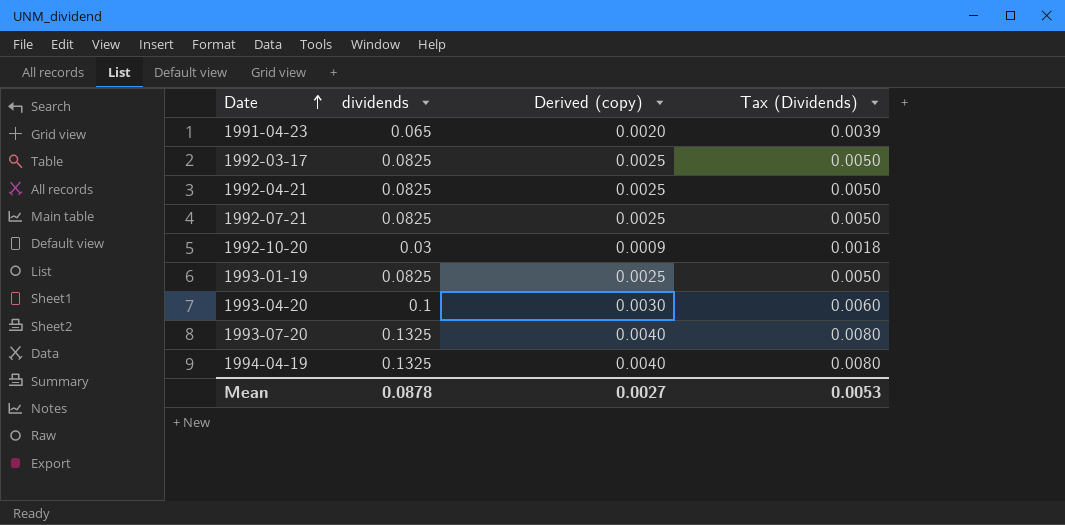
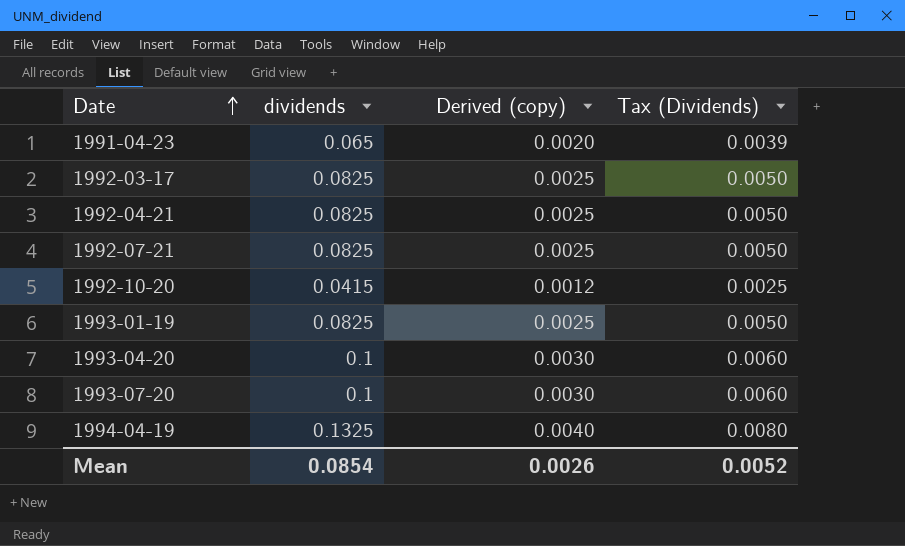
1992-10-20 | dividends: 0.03 -> 0.0415
1992-10-20 | Derived (copy): 0.0009 -> 0.0012
1992-10-20 | Tax (Dividends): 0.0018 -> 0.0025
1993-07-20 | dividends: 0.1325 -> 0.1
1993-07-20 | Derived (copy): 0.0040 -> 0.0030
1993-07-20 | Tax (Dividends): 0.0080 -> 0.0060
Mean | dividends: 0.0878 -> 0.0854
Mean | Derived (copy): 0.0027 -> 0.0026
Mean | Tax (Dividends): 0.0053 -> 0.0052

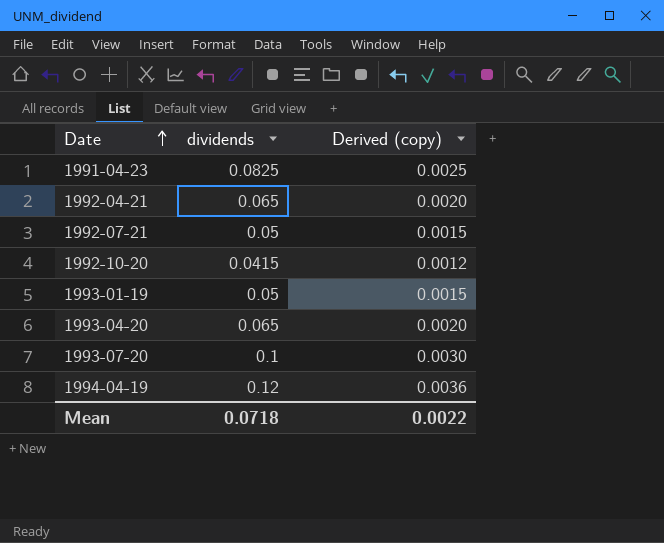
column Tax (Dividends) | formula: [dividends] * 0.06 -> none
row 1992-03-17: 0.0825 | 0.0025 | 0.0050 -> none
1991-04-23 | dividends: 0.065 -> 0.0825
1991-04-23 | Derived (copy): 0.0020 -> 0.0025
1992-04-21 | dividends: 0.0825 -> 0.065
1992-04-21 | Derived (copy): 0.0025 -> 0.0020
1992-07-21 | dividends: 0.0825 -> 0.05
1992-07-21 | Derived (copy): 0.0025 -> 0.0015
1993-01-19 | dividends: 0.0825 -> 0.05
1993-01-19 | Derived (copy): 0.0025 -> 0.0015
1993-04-20 | dividends: 0.1 -> 0.065
1993-04-20 | Derived (copy): 0.0030 -> 0.0020
1994-04-19 | dividends: 0.1325 -> 0.12
1994-04-19 | Derived (copy): 0.0040 -> 0.0036
Mean | dividends: 0.0854 -> 0.0718
Mean | Derived (copy): 0.0026 -> 0.0022

